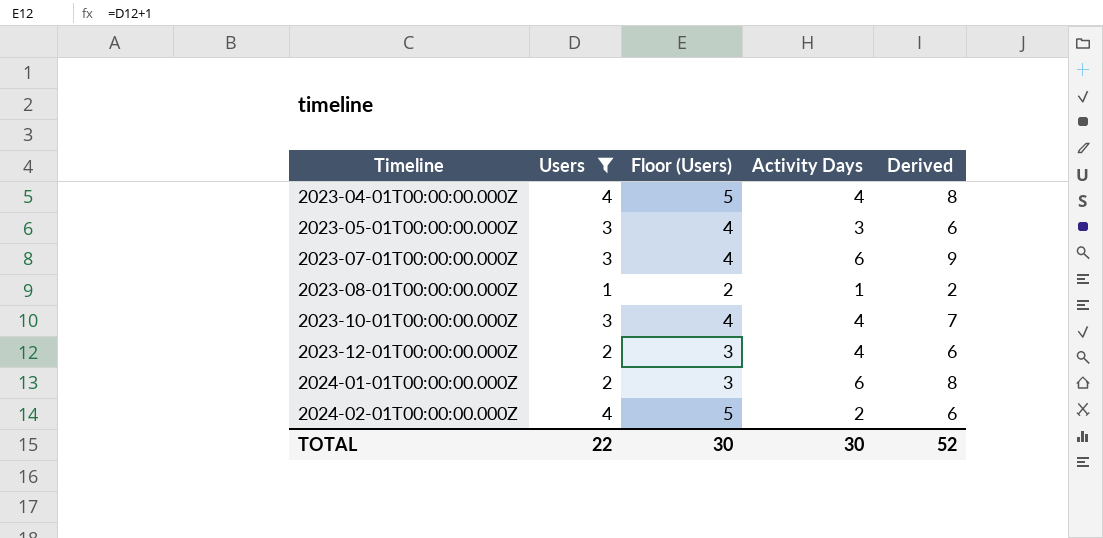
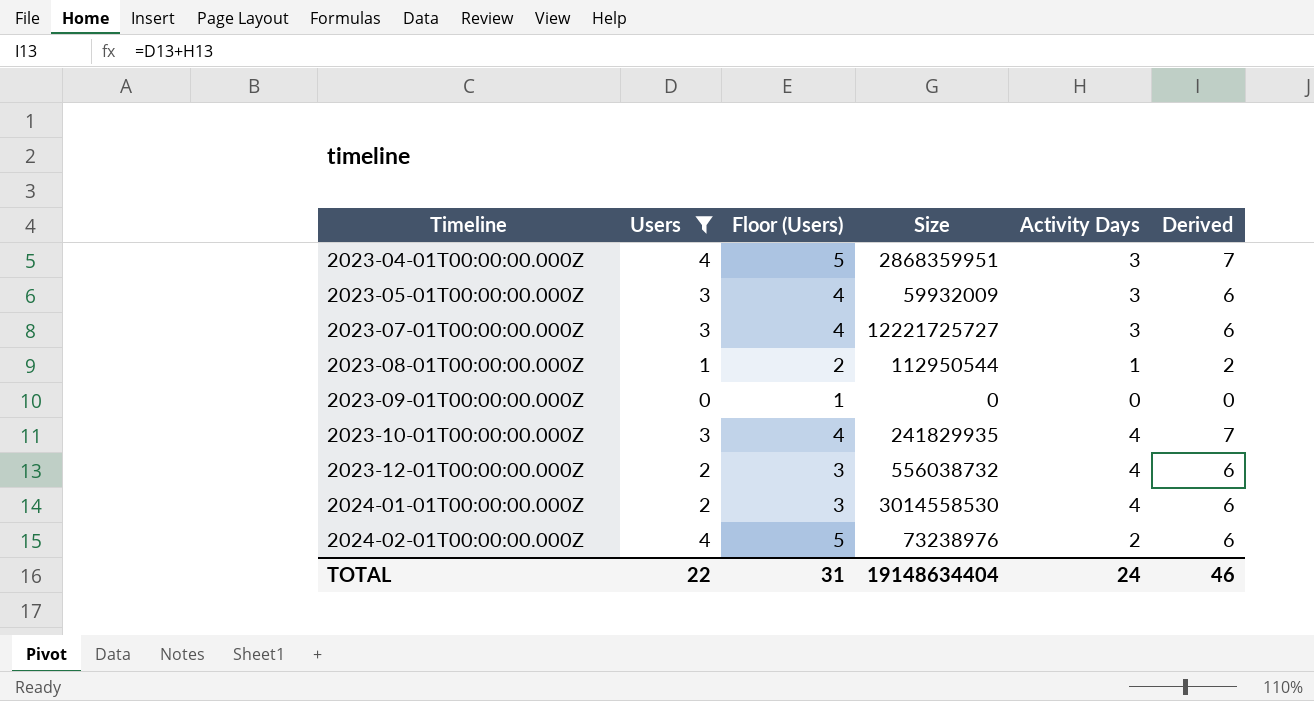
column Size | position: none -> 4
2023-04-01T00:00:00.000Z | Activity Days: 4 -> 3
2023-04-01T00:00:00.000Z | Derived: 8 -> 7
2023-07-01T00:00:00.000Z | Activity Days: 6 -> 3
2023-07-01T00:00:00.000Z | Derived: 9 -> 6
row 2023-09-01T00:00:00.000Z: none -> 0 | 1 | 0 | 0 | 0
2024-01-01T00:00:00.000Z | Activity Days: 6 -> 4
2024-01-01T00:00:00.000Z | Derived: 8 -> 6
TOTAL | Floor (Users): 30 -> 31
TOTAL | Activity Days: 30 -> 24
TOTAL | Derived: 52 -> 46

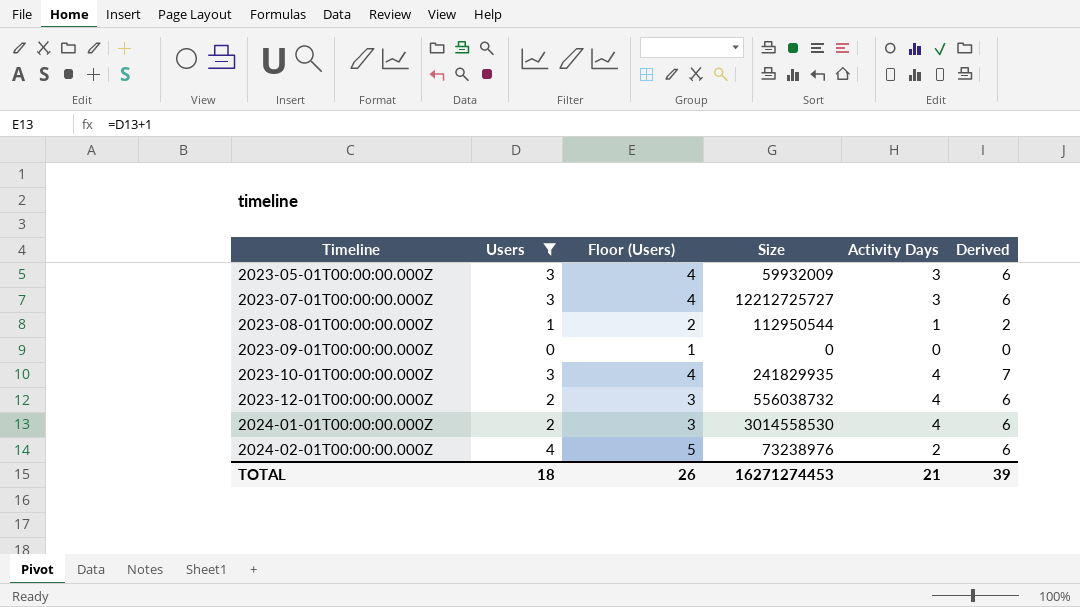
row 2023-04-01T00:00:00.000Z: 4 | 5 | 2868359951 | 3 | 7 -> none
2023-07-01T00:00:00.000Z | Size: 12221725727 -> 12212725727
TOTAL | Users: 22 -> 18
TOTAL | Floor (Users): 31 -> 26
TOTAL | Size: 19148634404 -> 16271274453
TOTAL | Activity Days: 24 -> 21
TOTAL | Derived: 46 -> 39

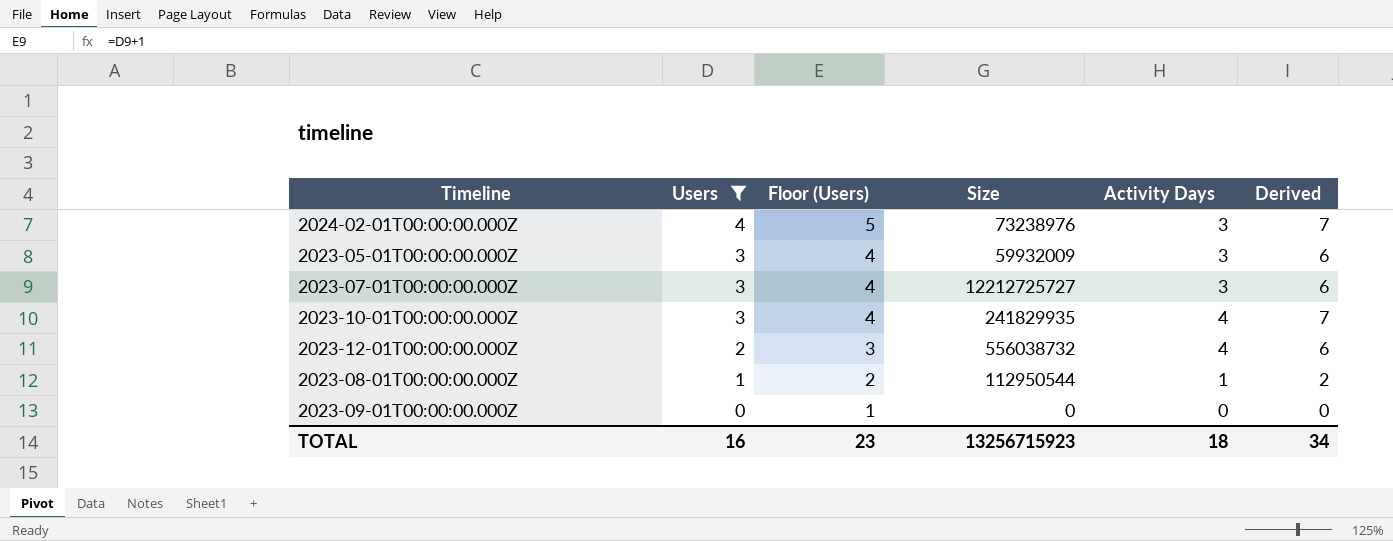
row order: Timeline ascending -> Users descending
row 2024-01-01T00:00:00.000Z: 2 | 3 | 3014558530 | 4 | 6 -> none
2024-02-01T00:00:00.000Z | Activity Days: 2 -> 3
2024-02-01T00:00:00.000Z | Derived: 6 -> 7
TOTAL | Users: 18 -> 16
TOTAL | Floor (Users): 26 -> 23
TOTAL | Size: 16271274453 -> 13256715923
TOTAL | Activity Days: 21 -> 18
TOTAL | Derived: 39 -> 34

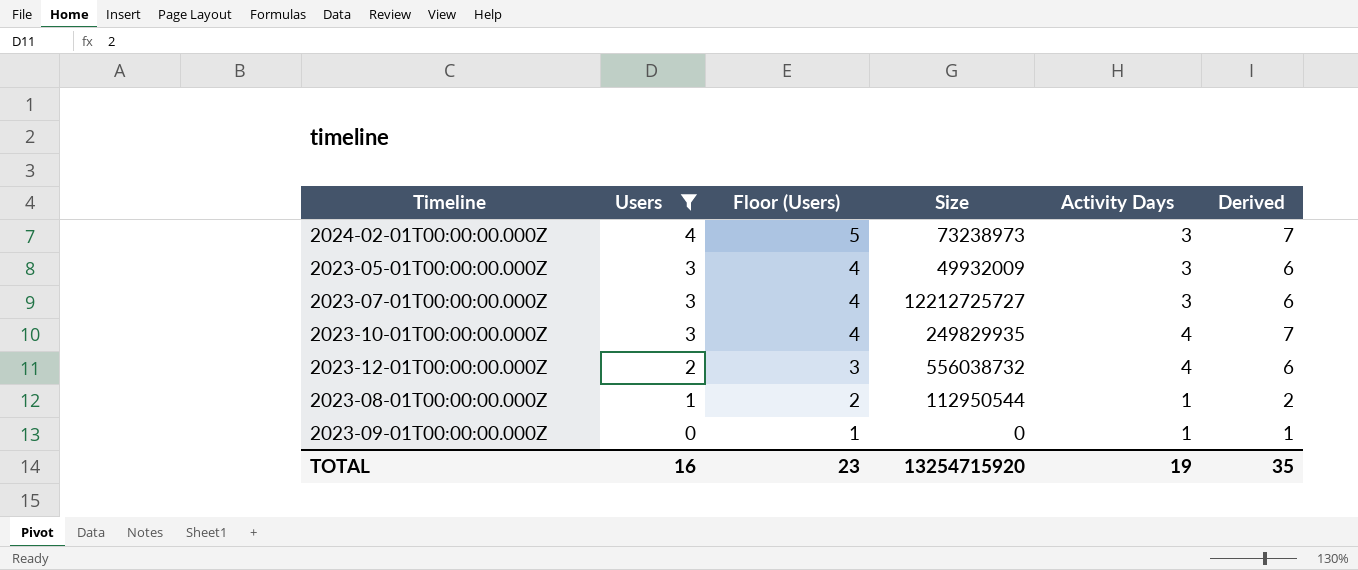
2024-02-01T00:00:00.000Z | Size: 73238976 -> 73238973
2023-05-01T00:00:00.000Z | Size: 59932009 -> 49932009
2023-10-01T00:00:00.000Z | Size: 241829935 -> 249829935
2023-09-01T00:00:00.000Z | Activity Days: 0 -> 1
2023-09-01T00:00:00.000Z | Derived: 0 -> 1
TOTAL | Size: 13256715923 -> 13254715920
TOTAL | Activity Days: 18 -> 19
TOTAL | Derived: 34 -> 35

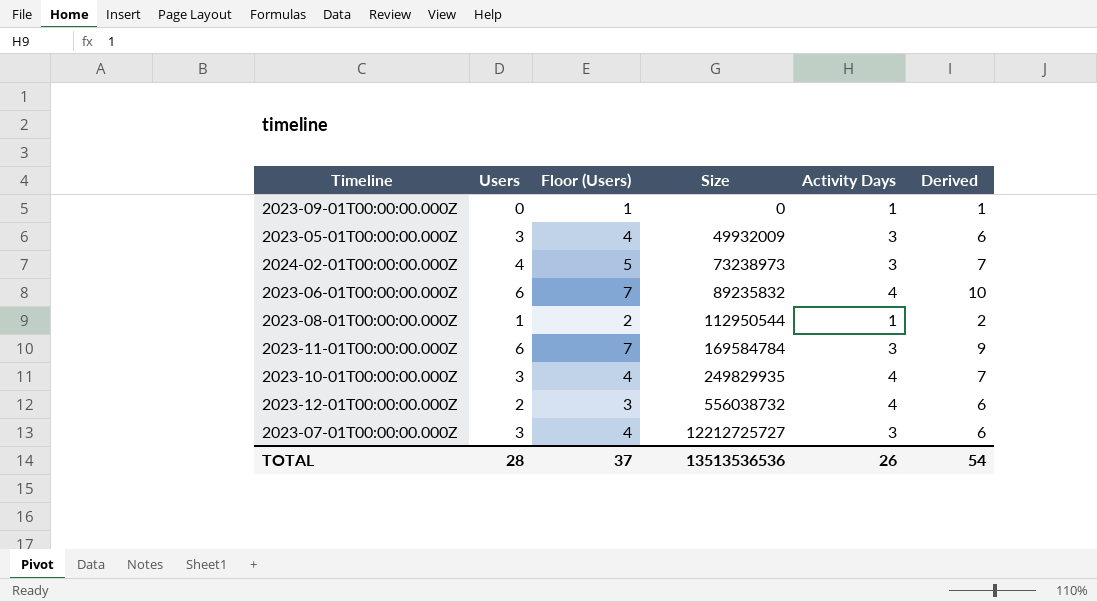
filter: Users != 6 -> none
row order: Users descending -> Size ascending
TOTAL | Users: 16 -> 28
TOTAL | Floor (Users): 23 -> 37
TOTAL | Size: 13254715920 -> 13513536536
TOTAL | Activity Days: 19 -> 26
TOTAL | Derived: 35 -> 54

